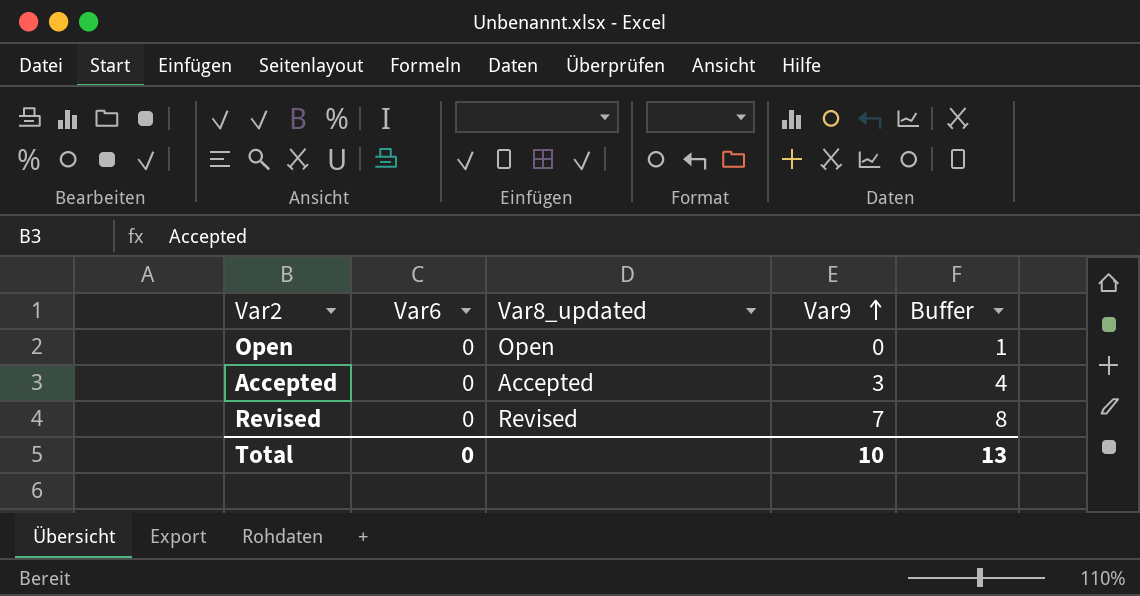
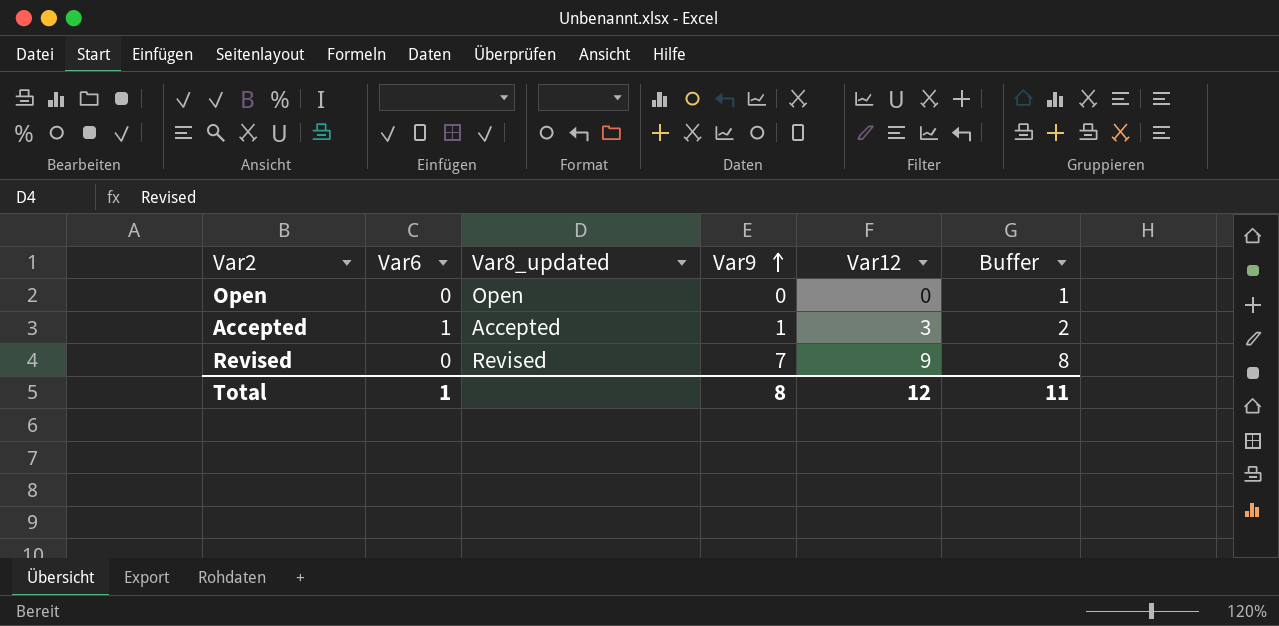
column Var12 | position: none -> 5
Accepted | Var6: 0 -> 1
Accepted | Var9: 3 -> 1
Accepted | Buffer: 4 -> 2
Total | Var6: 0 -> 1
Total | Var9: 10 -> 8
Total | Buffer: 13 -> 11

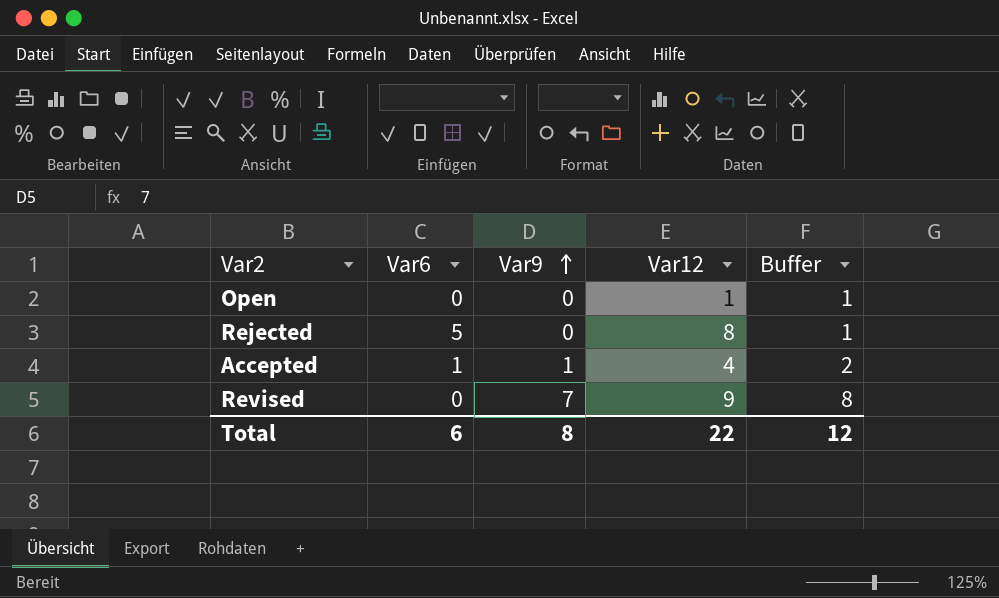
column Var8_updated | position: 3 -> none
Open | Var12: 0 -> 1
row Rejected: none -> 5 | 0 | 8 | 1
Accepted | Var12: 3 -> 4
Total | Var6: 1 -> 6
Total | Var12: 12 -> 22
Total | Buffer: 11 -> 12

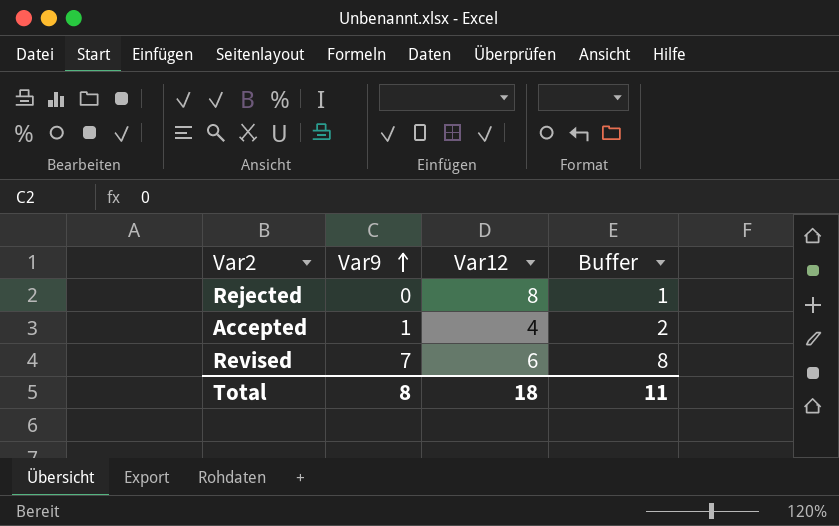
column Var6 | position: 2 -> none
row Open: 0 | 0 | 1 | 1 -> none
Revised | Var12: 9 -> 6
Total | Var12: 22 -> 18
Total | Buffer: 12 -> 11

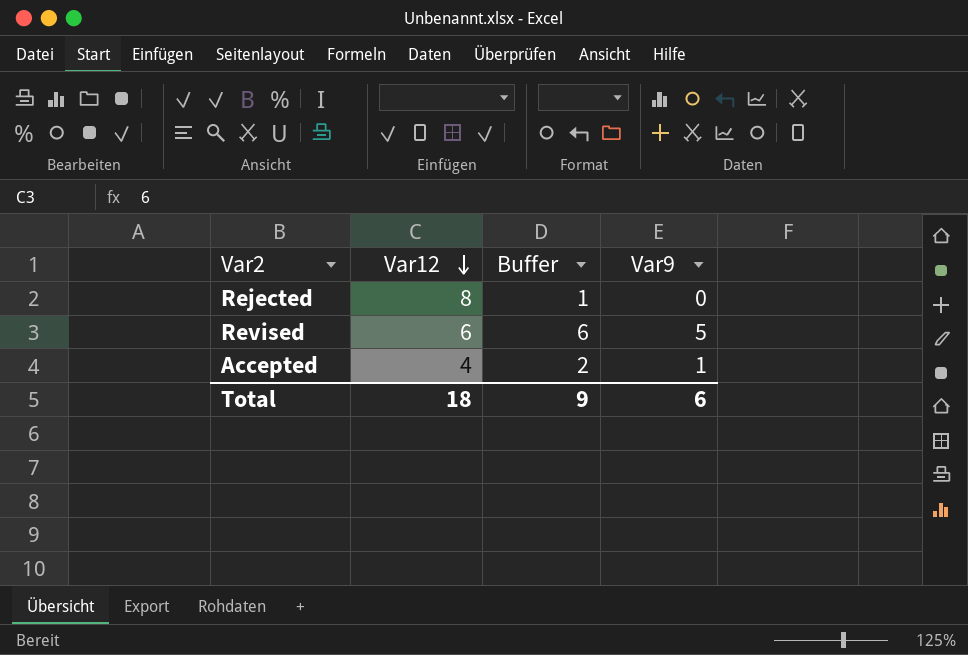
row order: Var9 ascending -> Var12 descending
column Var9 | position: 2 -> 4
Revised | Buffer: 8 -> 6
Revised | Var9: 7 -> 5
Total | Buffer: 11 -> 9
Total | Var9: 8 -> 6

